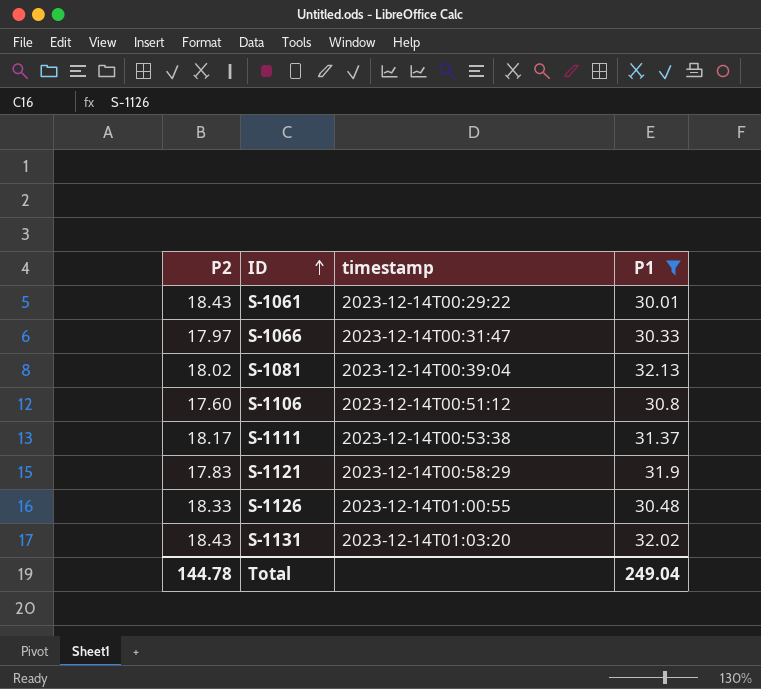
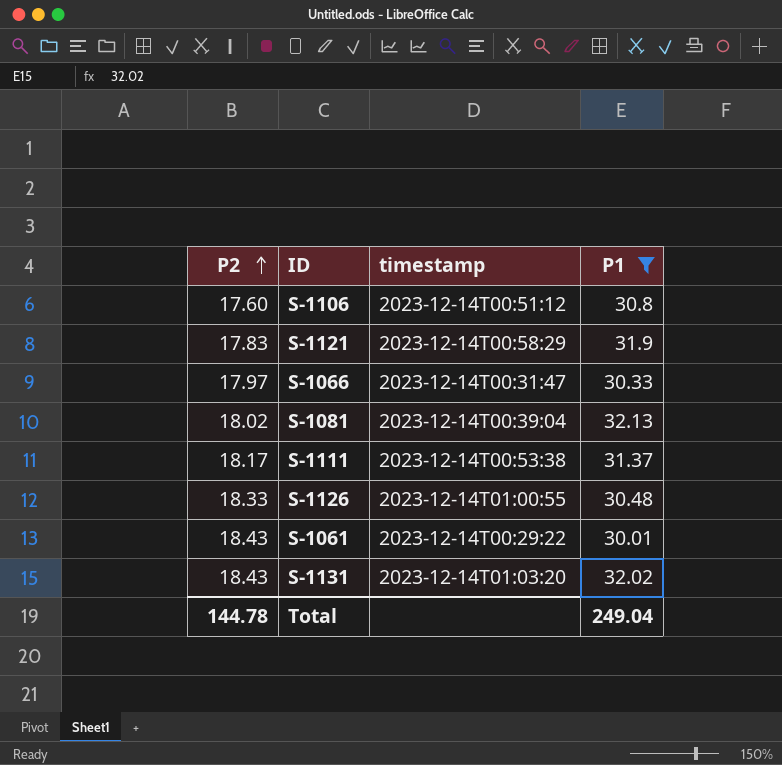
row order: ID ascending -> P2 ascending

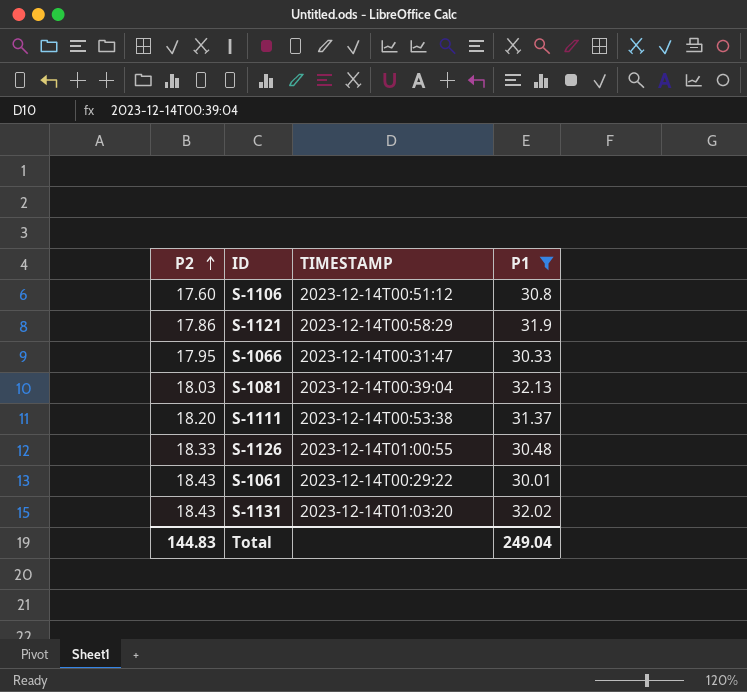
column name: timestamp -> TIMESTAMP
S-1121 | P2: 17.83 -> 17.86
S-1066 | P2: 17.97 -> 17.95
S-1081 | P2: 18.02 -> 18.03
S-1111 | P2: 18.17 -> 18.20
Total | P2: 144.78 -> 144.83

